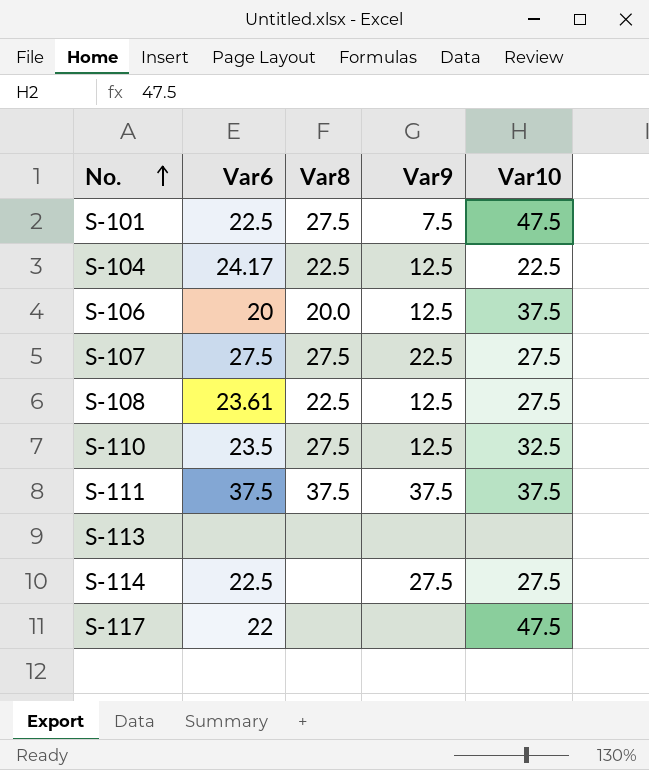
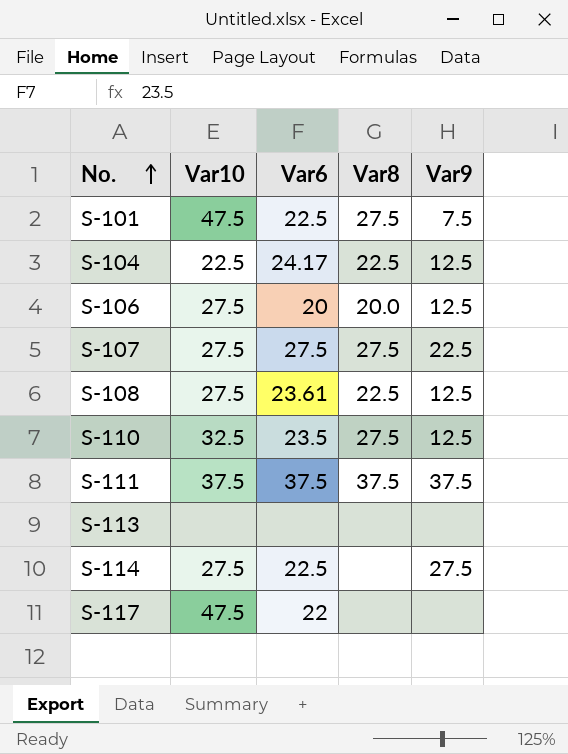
column Var10 | position: 5 -> 2
S-106 | Var10: 37.5 -> 27.5

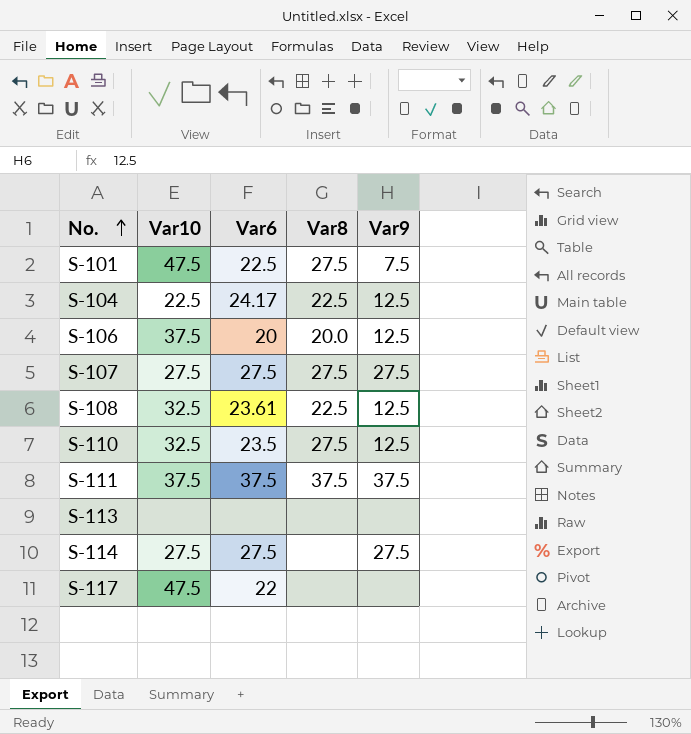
S-106 | Var10: 27.5 -> 37.5
S-107 | Var9: 22.5 -> 27.5
S-108 | Var10: 27.5 -> 32.5
S-114 | Var6: 22.5 -> 27.5

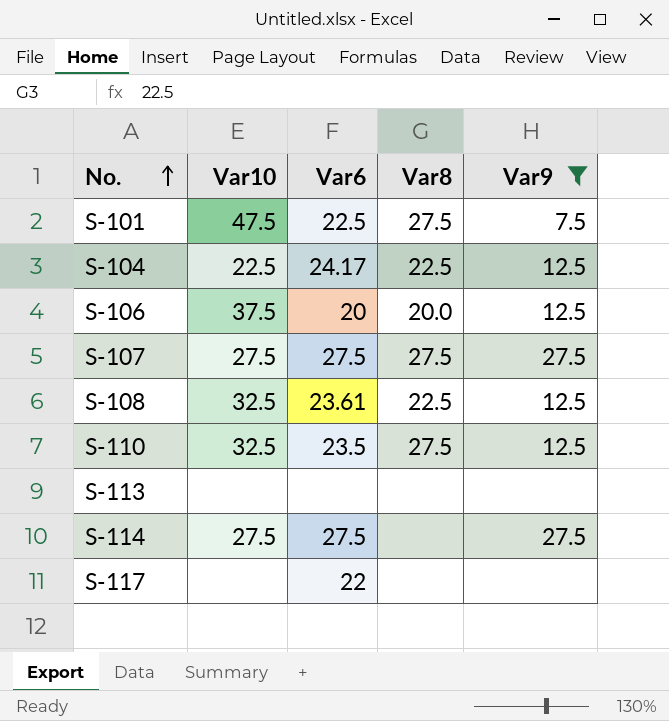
filter: none -> Var9 != 37.5
S-117 | Var10: 47.5 -> none

